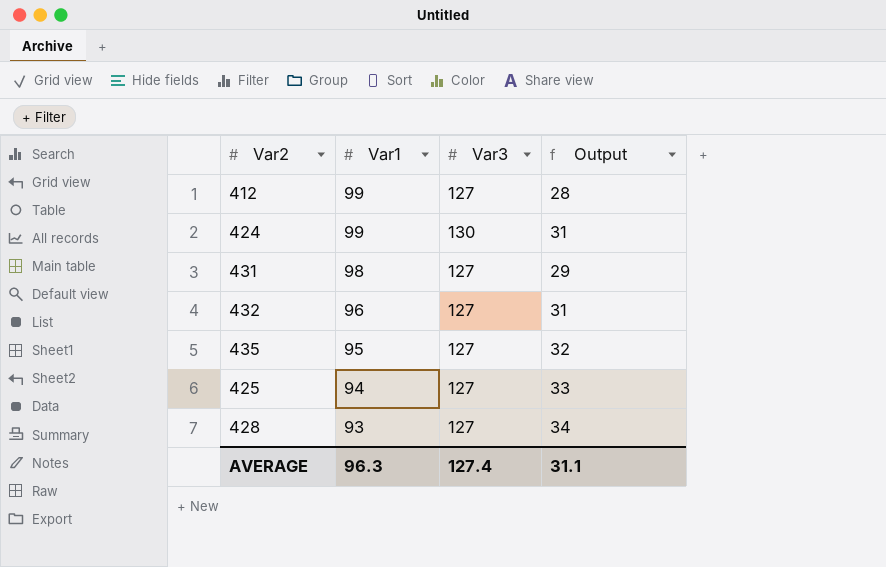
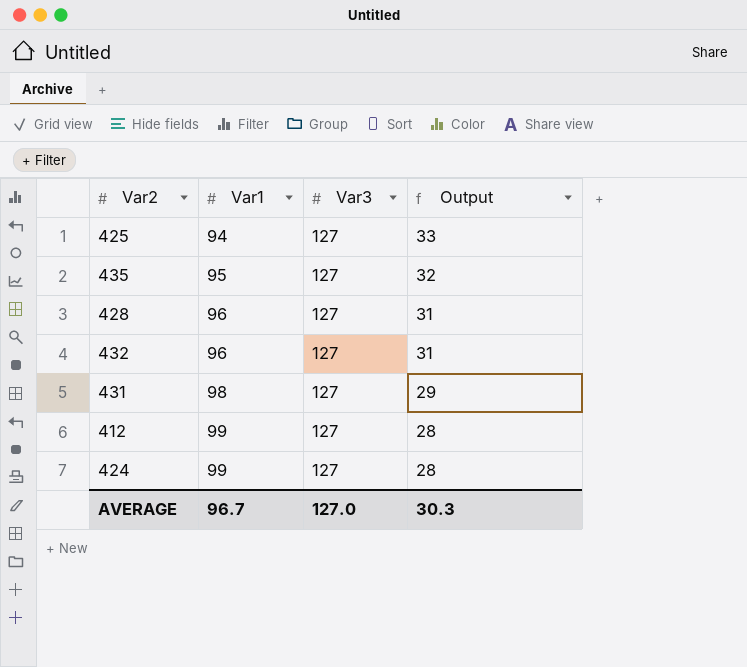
row order: Var1 descending -> Var1 ascending
428 | Var1: 93 -> 96
428 | Output: 34 -> 31
424 | Var3: 130 -> 127
424 | Output: 31 -> 28
AVERAGE | Var1: 96.3 -> 96.7
AVERAGE | Var3: 127.4 -> 127.0
AVERAGE | Output: 31.1 -> 30.3

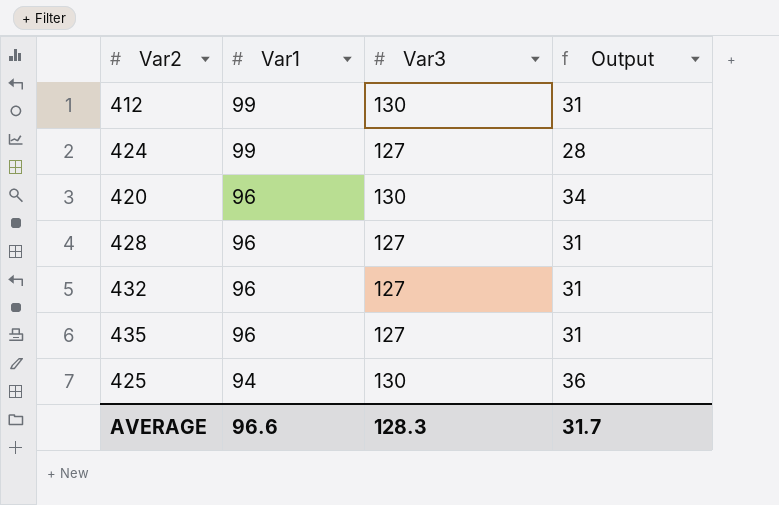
row order: Var1 ascending -> Var1 descending
row 431: 98 | 127 | 29 -> none
412 | Var3: 127 -> 130
412 | Output: 28 -> 31
row 420: none -> 96 | 130 | 34
435 | Var1: 95 -> 96
435 | Output: 32 -> 31
425 | Var3: 127 -> 130
425 | Output: 33 -> 36
AVERAGE | Var1: 96.7 -> 96.6
AVERAGE | Var3: 127.0 -> 128.3
AVERAGE | Output: 30.3 -> 31.7

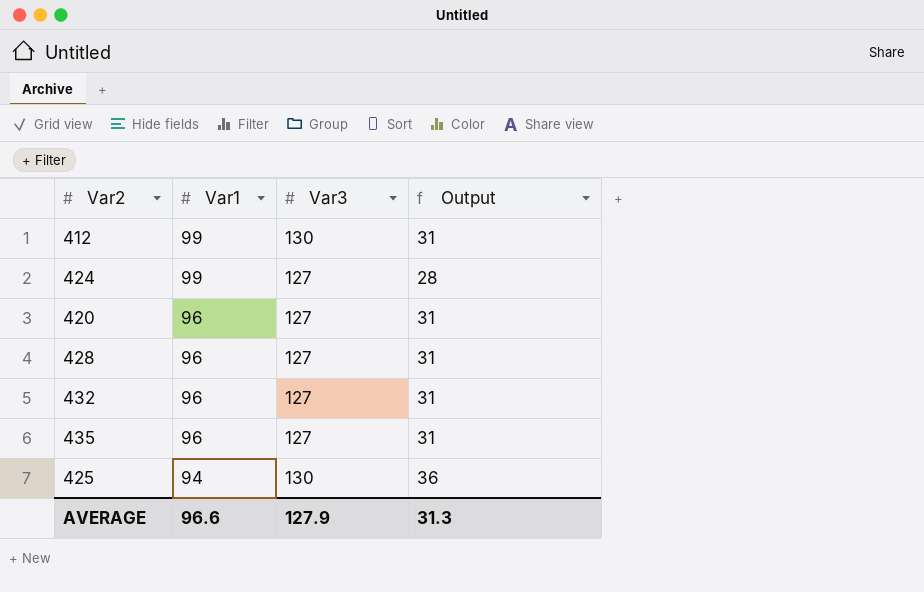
420 | Var3: 130 -> 127
420 | Output: 34 -> 31
AVERAGE | Var3: 128.3 -> 127.9
AVERAGE | Output: 31.7 -> 31.3

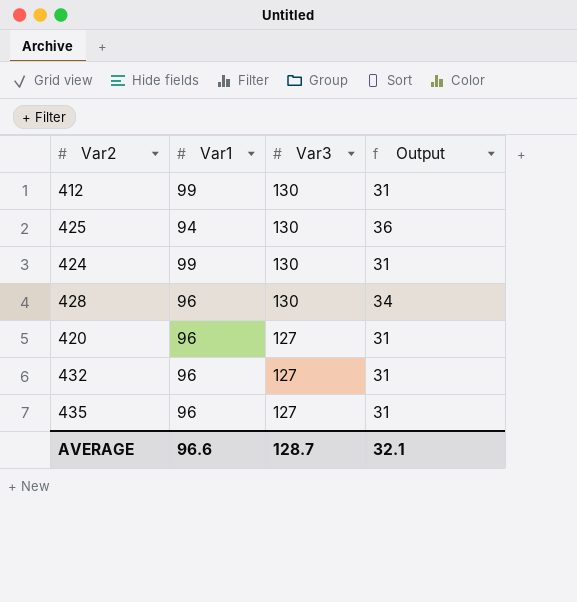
row order: Var1 descending -> Var3 descending
424 | Var3: 127 -> 130
424 | Output: 28 -> 31
428 | Var3: 127 -> 130
428 | Output: 31 -> 34
AVERAGE | Var3: 127.9 -> 128.7
AVERAGE | Output: 31.3 -> 32.1

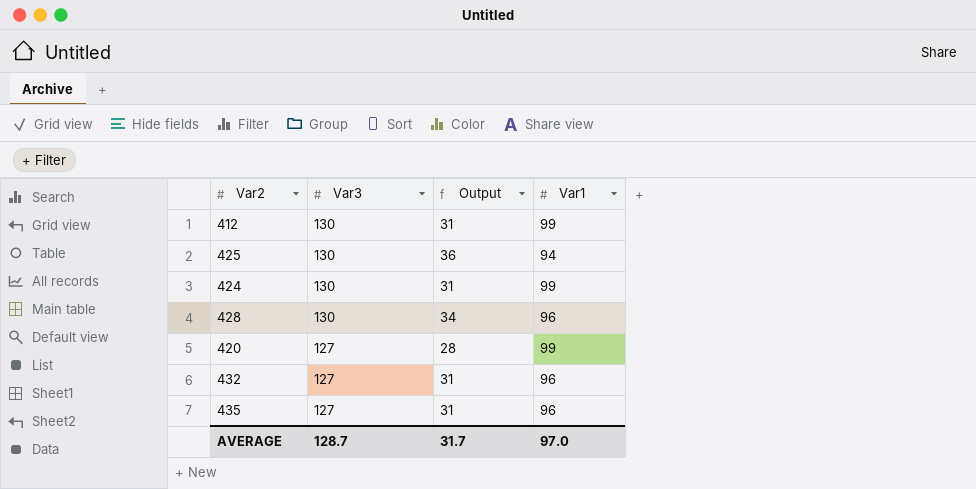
column Var1 | position: 2 -> 4
420 | Output: 31 -> 28
420 | Var1: 96 -> 99
AVERAGE | Output: 32.1 -> 31.7
AVERAGE | Var1: 96.6 -> 97.0

